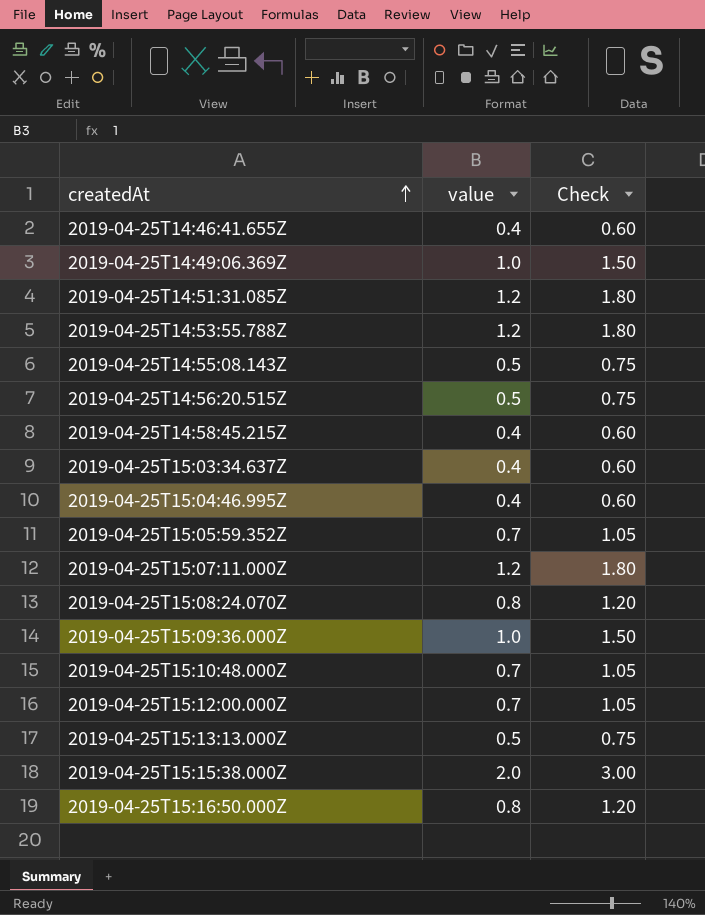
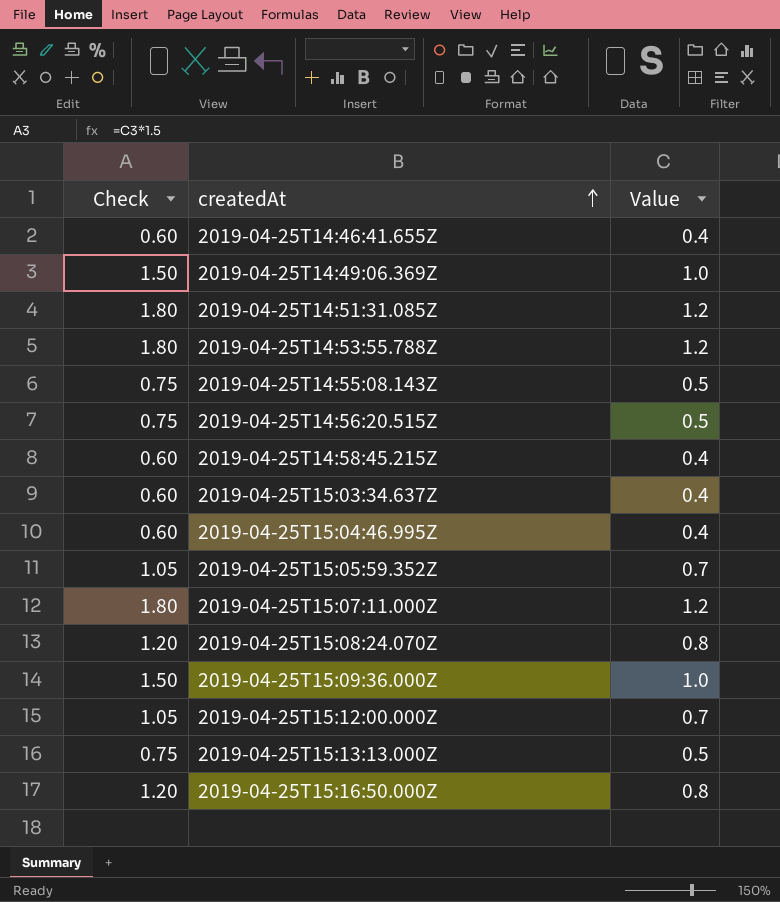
column Check | position: 3 -> 1
column name: value -> Value
row 2019-04-25T15:10:48.000Z: 0.7 | 1.05 -> none
row 2019-04-25T15:15:38.000Z: 2.0 | 3.00 -> none

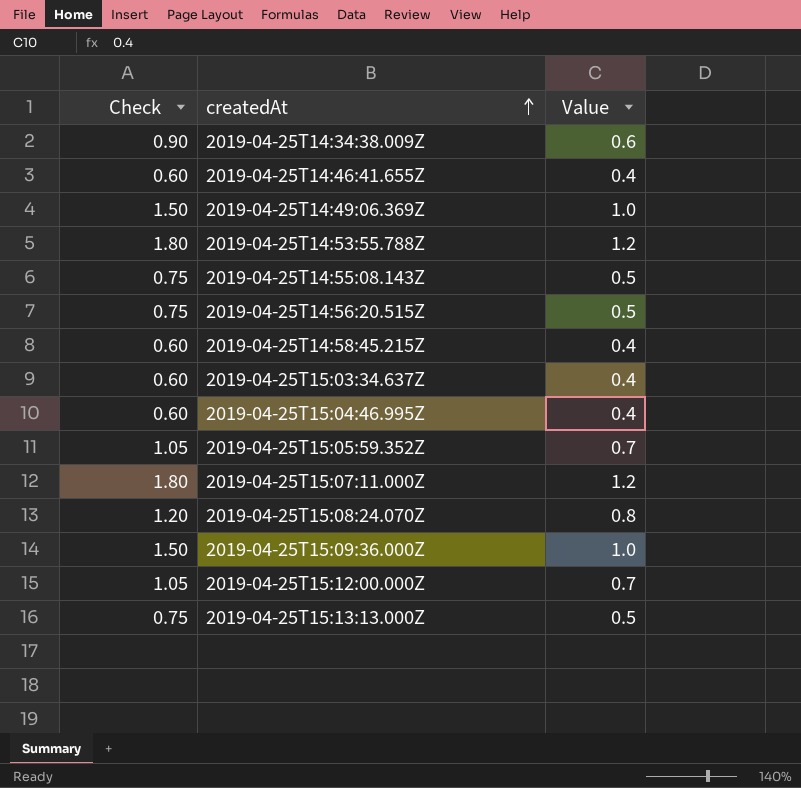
row 2019-04-25T14:51:31.085Z: 1.80 | 1.2 -> none
row 2019-04-25T15:16:50.000Z: 1.20 | 0.8 -> none
row 2019-04-25T14:34:38.009Z: none -> 0.90 | 0.6

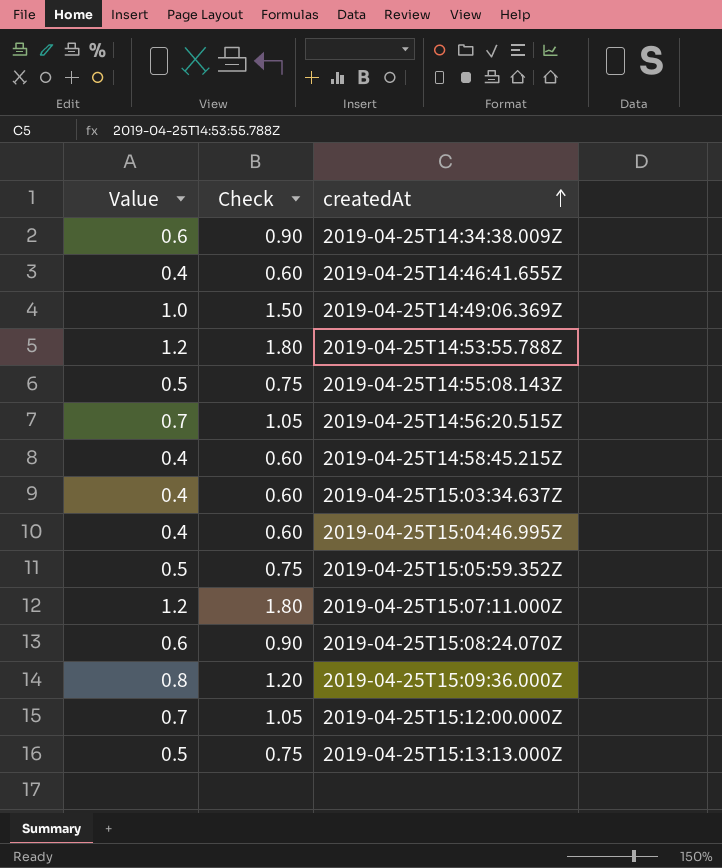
column Value | position: 3 -> 1
2019-04-25T14:56:20.515Z | Value: 0.5 -> 0.7
2019-04-25T14:56:20.515Z | Check: 0.75 -> 1.05
2019-04-25T15:05:59.352Z | Value: 0.7 -> 0.5
2019-04-25T15:05:59.352Z | Check: 1.05 -> 0.75
2019-04-25T15:08:24.070Z | Value: 0.8 -> 0.6
2019-04-25T15:08:24.070Z | Check: 1.20 -> 0.90
2019-04-25T15:09:36.000Z | Value: 1.0 -> 0.8
2019-04-25T15:09:36.000Z | Check: 1.50 -> 1.20

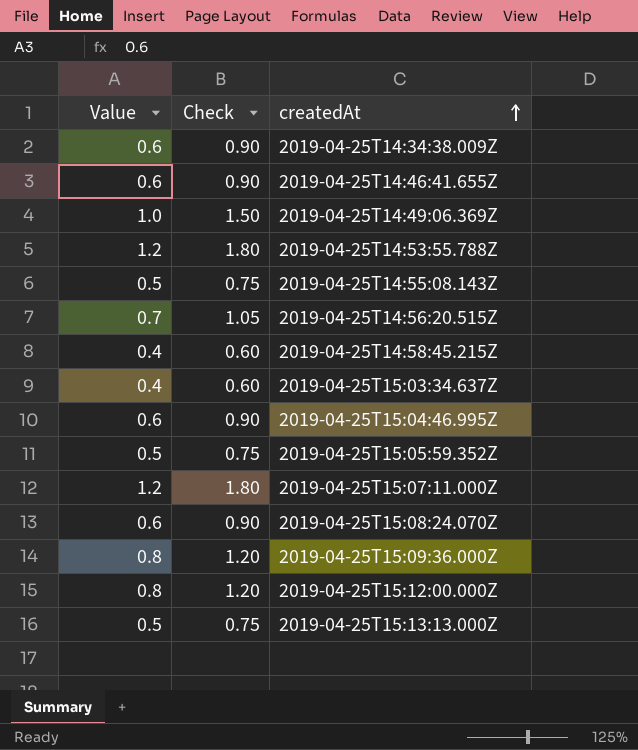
2019-04-25T14:46:41.655Z | Value: 0.4 -> 0.6
2019-04-25T14:46:41.655Z | Check: 0.60 -> 0.90
2019-04-25T15:04:46.995Z | Value: 0.4 -> 0.6
2019-04-25T15:04:46.995Z | Check: 0.60 -> 0.90
2019-04-25T15:12:00.000Z | Value: 0.7 -> 0.8
2019-04-25T15:12:00.000Z | Check: 1.05 -> 1.20

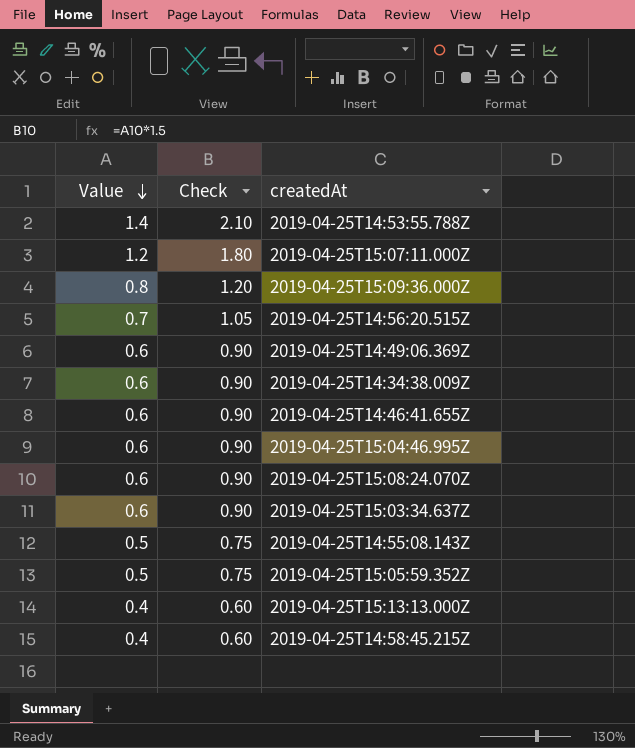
row order: createdAt ascending -> Value descending
row 2019-04-25T15:12:00.000Z: 0.8 | 1.20 -> none
2019-04-25T14:53:55.788Z | Value: 1.2 -> 1.4
2019-04-25T14:53:55.788Z | Check: 1.80 -> 2.10
2019-04-25T14:49:06.369Z | Value: 1.0 -> 0.6
2019-04-25T14:49:06.369Z | Check: 1.50 -> 0.90
2019-04-25T15:03:34.637Z | Value: 0.4 -> 0.6
2019-04-25T15:03:34.637Z | Check: 0.60 -> 0.90
2019-04-25T15:13:13.000Z | Value: 0.5 -> 0.4
2019-04-25T15:13:13.000Z | Check: 0.75 -> 0.60

